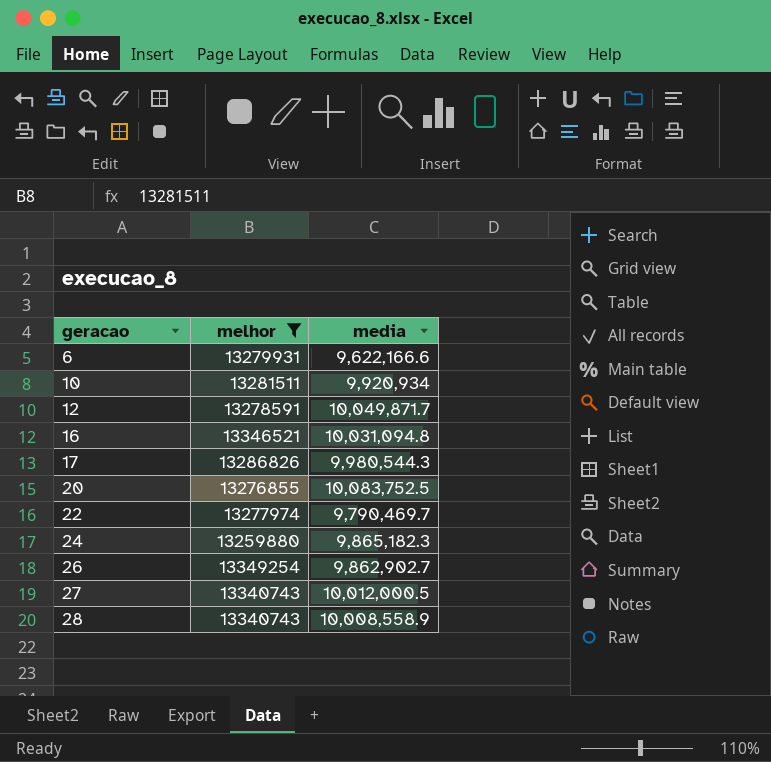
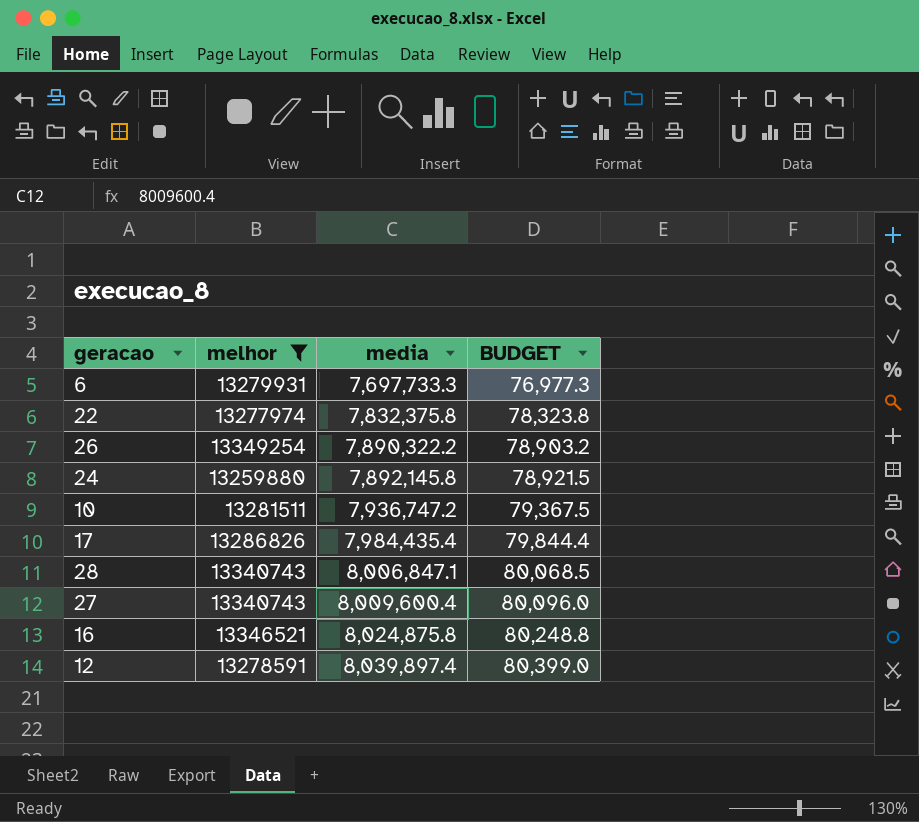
row order: geracao ascending -> media ascending
column BUDGET | formula: none -> [media] * 0.01
row 20: 13276855 | 10,083,752.5 -> none
6 | media: 9,622,166.6 -> 7,697,733.3
22 | media: 9,790,469.7 -> 7,832,375.8
26 | media: 9,862,902.7 -> 7,890,322.2
24 | media: 9,865,182.3 -> 7,892,145.8
10 | media: 9,920,934 -> 7,936,747.2
17 | media: 9,980,544.3 -> 7,984,435.4
28 | media: 10,008,558.9 -> 8,006,847.1
27 | media: 10,012,000.5 -> 8,009,600.4
16 | media: 10,031,094.8 -> 8,024,875.8
12 | media: 10,049,871.7 -> 8,039,897.4

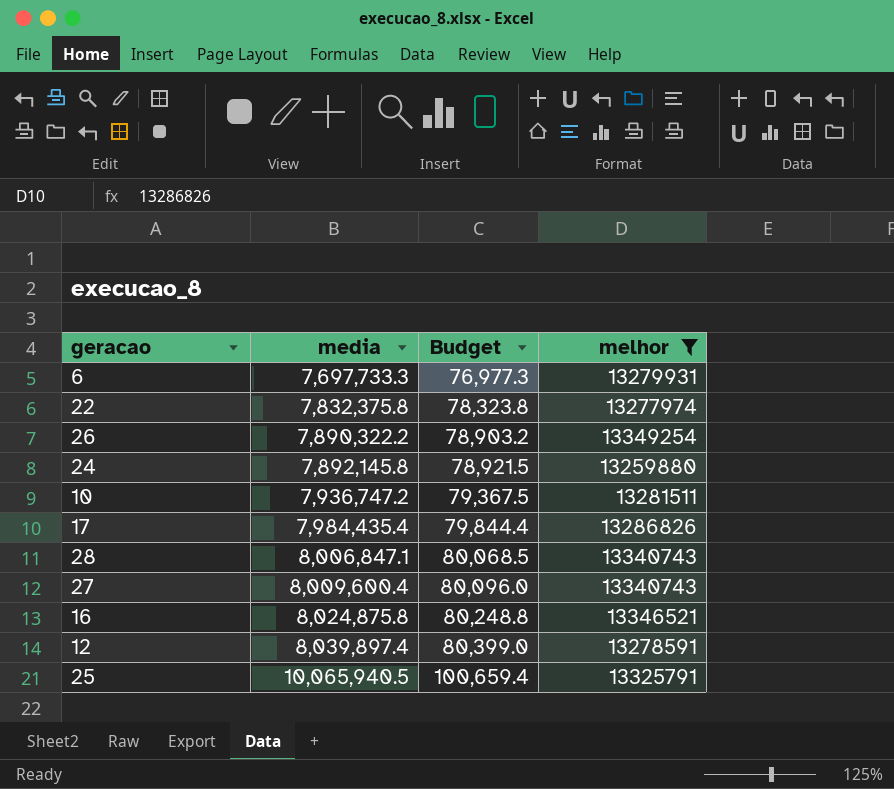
column name: BUDGET -> Budget
column melhor | position: 2 -> 4
row 25: none -> 10,065,940.5 | 100,659.4 | 13325791

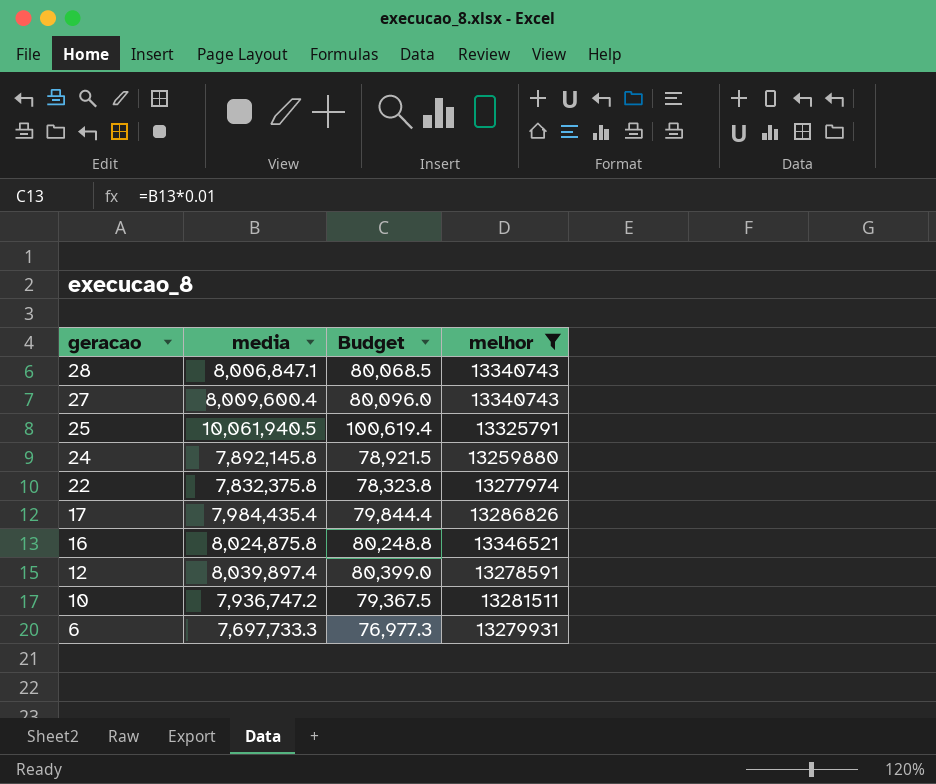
row order: media ascending -> geracao descending
row 26: 7,890,322.2 | 78,903.2 | 13349254 -> none
25 | media: 10,065,940.5 -> 10,061,940.5
25 | Budget: 100,659.4 -> 100,619.4

